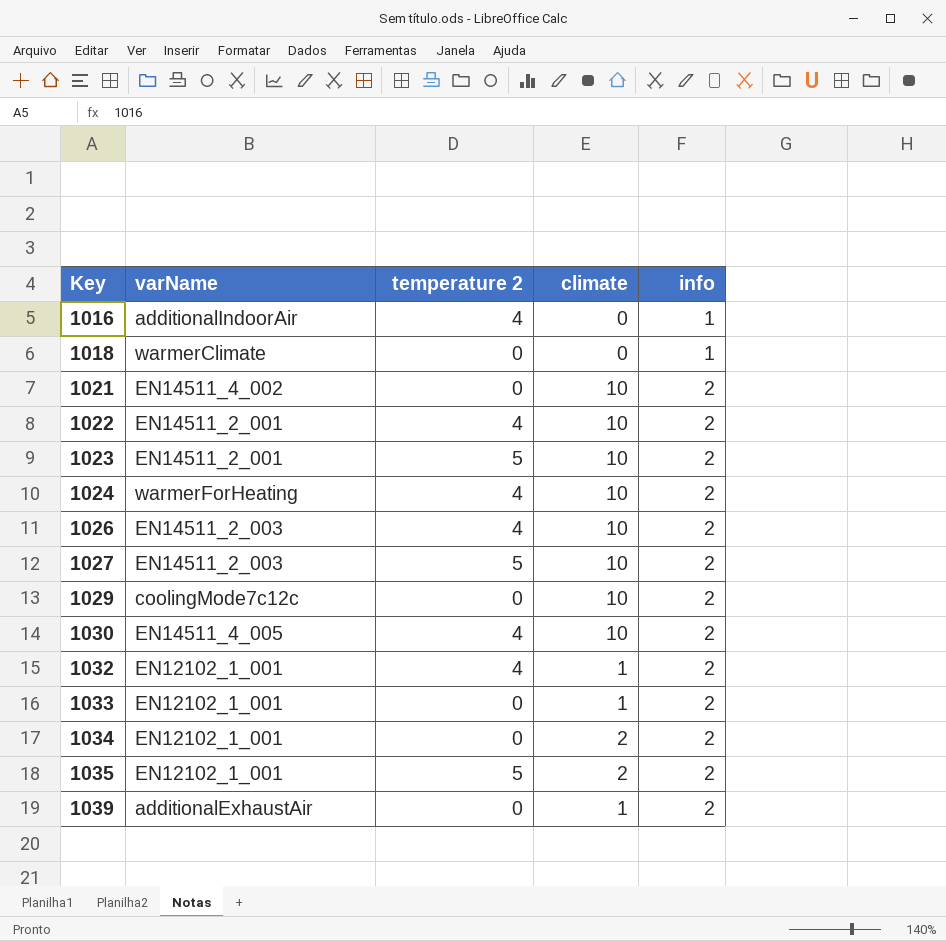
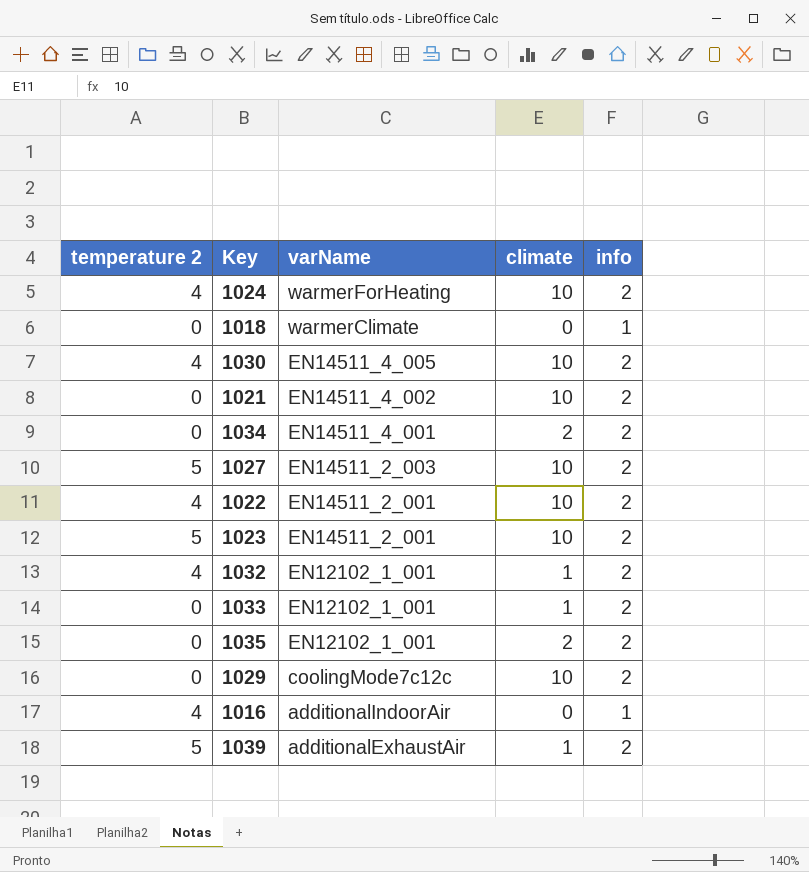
row order: Key ascending -> varName descending
column temperature 2 | position: 3 -> 1
row 1026: EN14511_2_003 | 4 | 10 | 2 -> none
1034 | varName: EN12102_1_001 -> EN14511_4_001
1035 | temperature 2: 5 -> 0
1039 | temperature 2: 0 -> 5

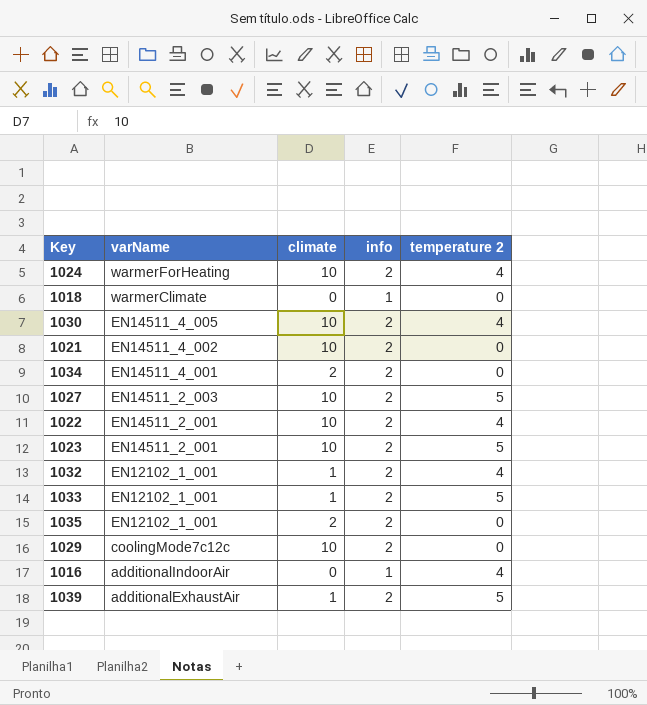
column temperature 2 | position: 1 -> 5
1033 | temperature 2: 0 -> 5

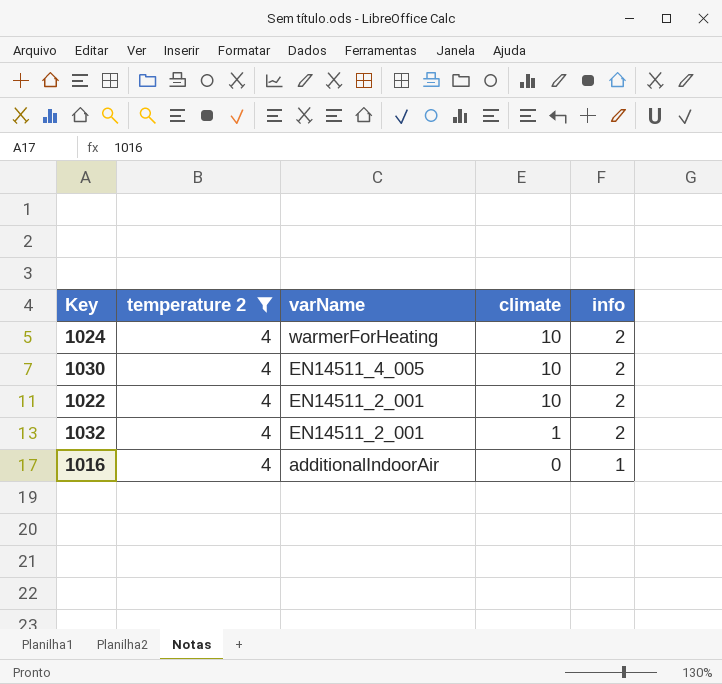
filter: none -> temperature 2 = 4
column temperature 2 | position: 5 -> 2
1032 | varName: EN12102_1_001 -> EN14511_2_001

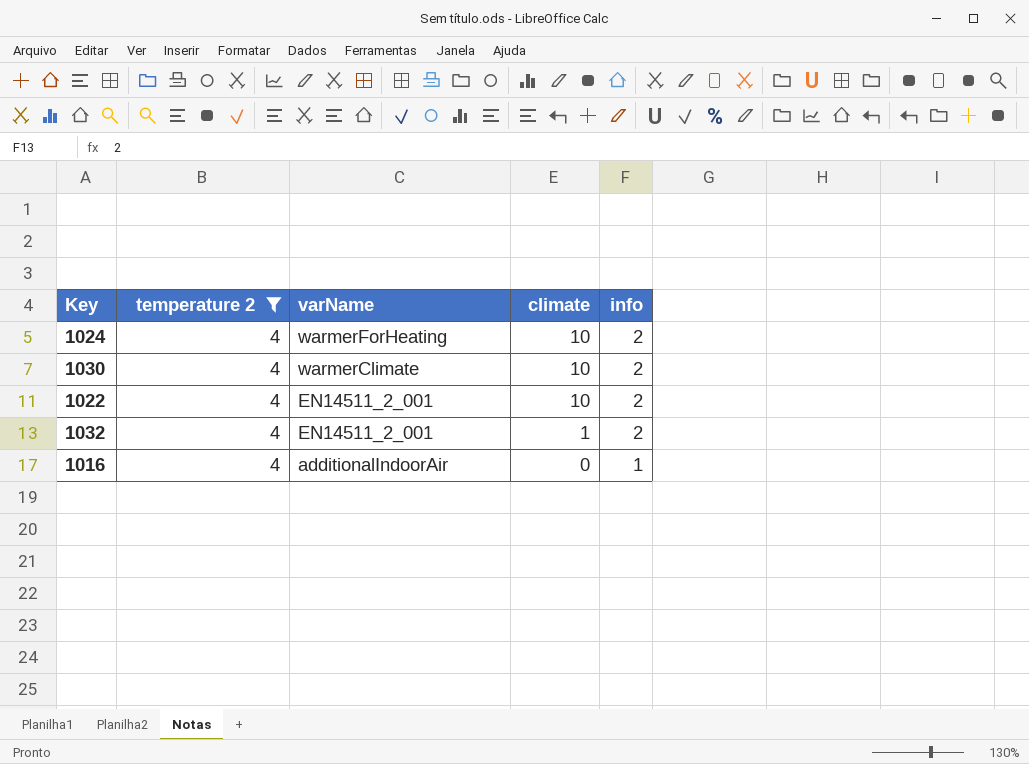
1030 | varName: EN14511_4_005 -> warmerClimate

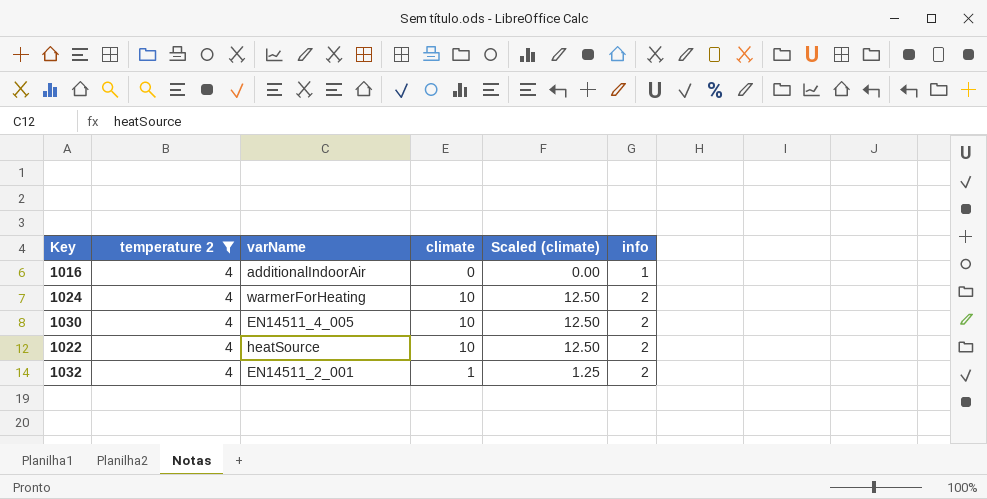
row order: varName descending -> info ascending
column Scaled (climate) | formula: none -> [climate] * 1.25
1030 | varName: warmerClimate -> EN14511_4_005
1022 | varName: EN14511_2_001 -> heatSource

